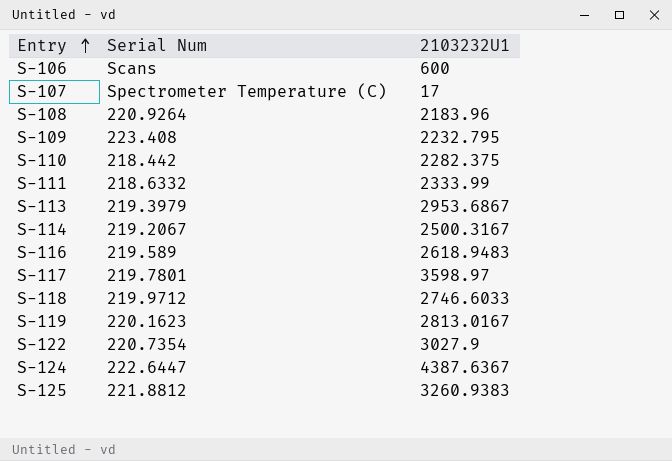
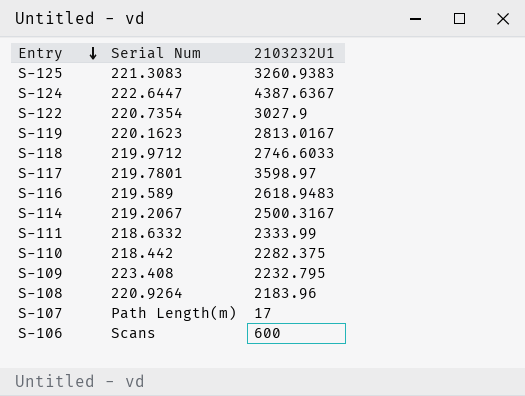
row order: Entry ascending -> Entry descending
row S-113: 219.3979 | 2953.6867 -> none
S-125 | Serial Num: 221.8812 -> 221.3083
S-107 | Serial Num: Spectrometer Temperature (C) -> Path Length(m)

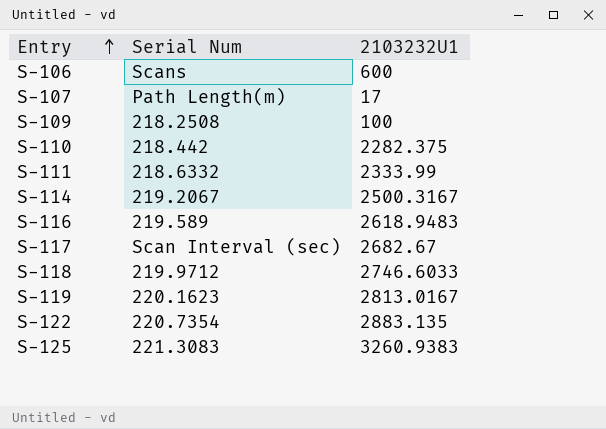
row order: Entry descending -> Entry ascending
row S-124: 222.6447 | 4387.6367 -> none
row S-108: 220.9264 | 2183.96 -> none
S-109 | Serial Num: 223.408 -> 218.2508
S-109 | 2103232U1: 2232.795 -> 100
S-117 | Serial Num: 219.7801 -> Scan Interval (sec)
S-117 | 2103232U1: 3598.97 -> 2682.67
S-122 | 2103232U1: 3027.9 -> 2883.135

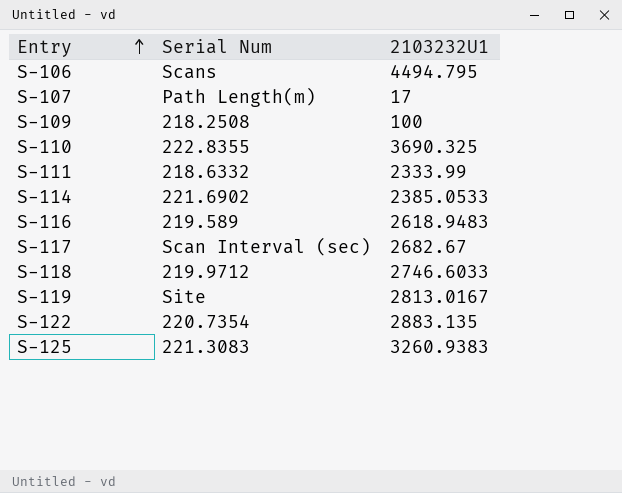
S-106 | 2103232U1: 600 -> 4494.795
S-110 | Serial Num: 218.442 -> 222.8355
S-110 | 2103232U1: 2282.375 -> 3690.325
S-114 | Serial Num: 219.2067 -> 221.6902
S-114 | 2103232U1: 2500.3167 -> 2385.0533
S-119 | Serial Num: 220.1623 -> Site

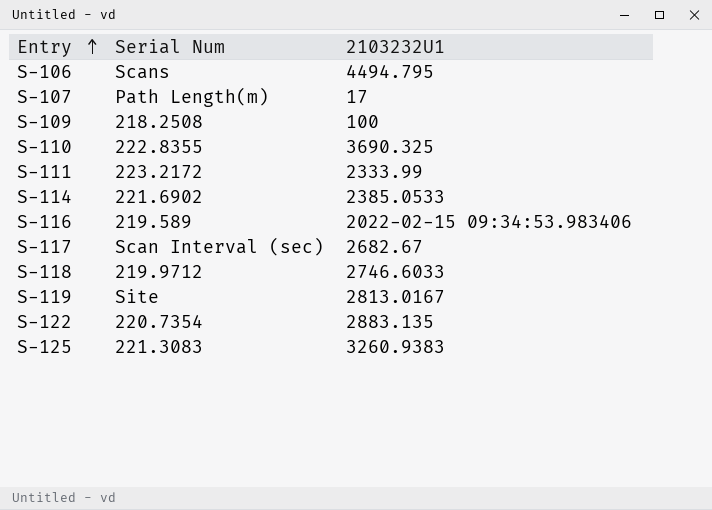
S-111 | Serial Num: 218.6332 -> 223.2172
S-116 | 2103232U1: 2618.9483 -> 2022-02-15 09:34:53.983406

